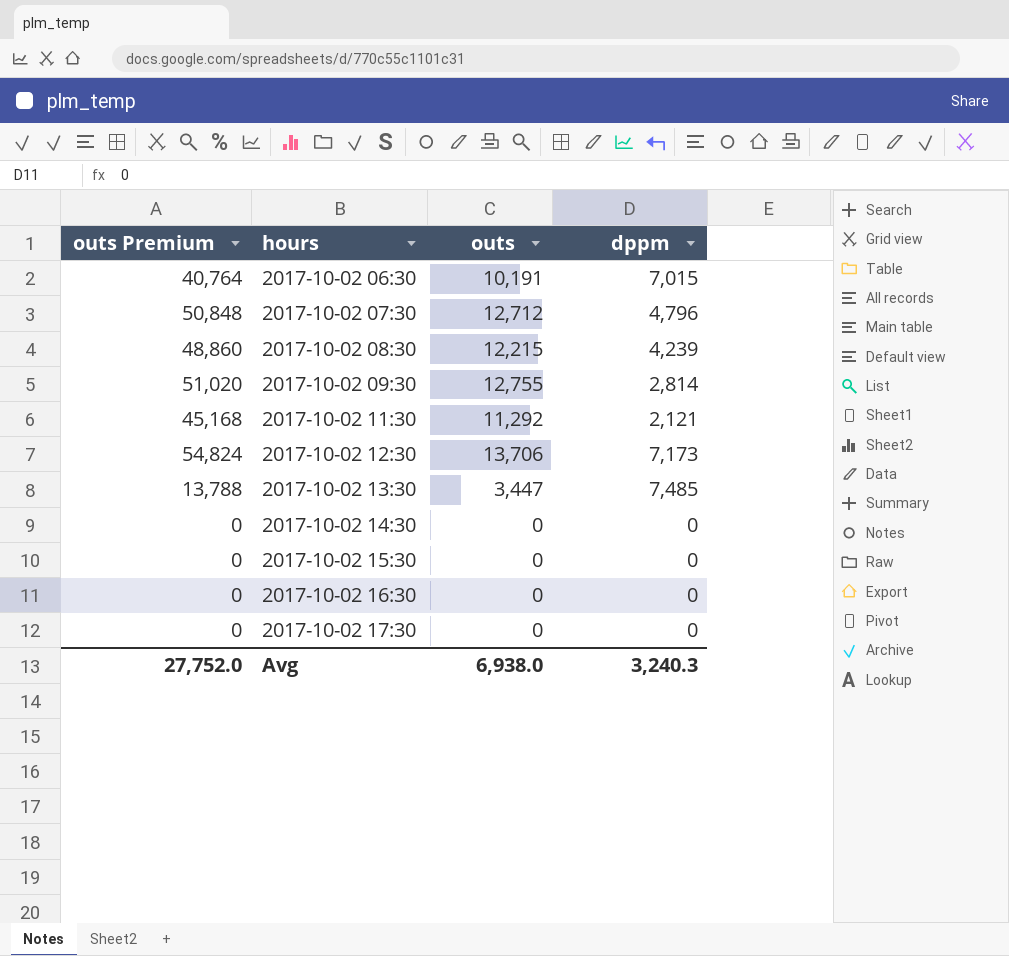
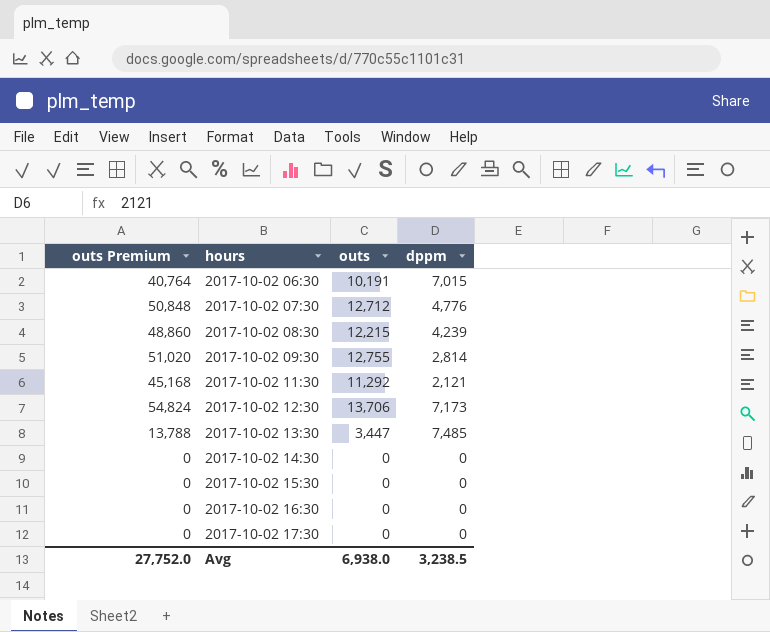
2017-10-02 07:30 | dppm: 4,796 -> 4,776
Avg | dppm: 3,240.3 -> 3,238.5

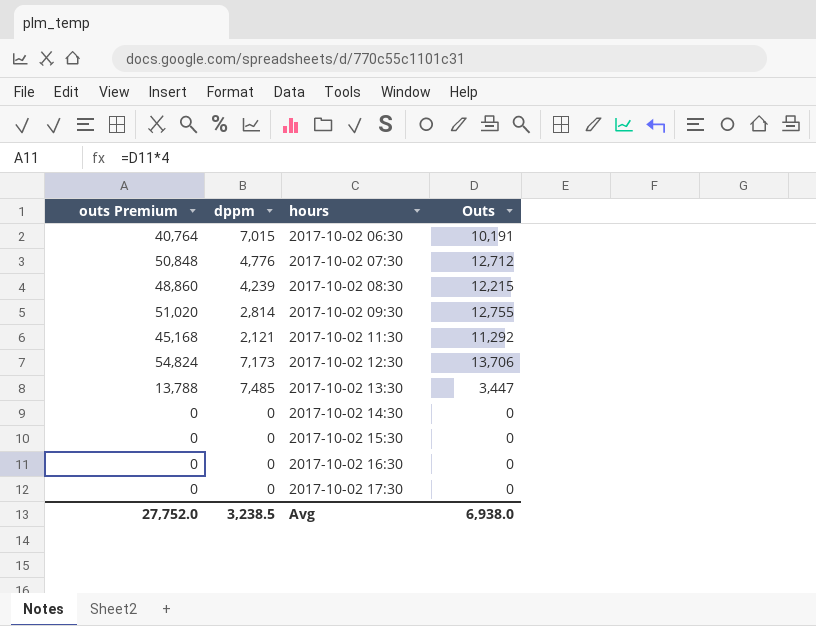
column dppm | position: 4 -> 2
column name: outs -> Outs

